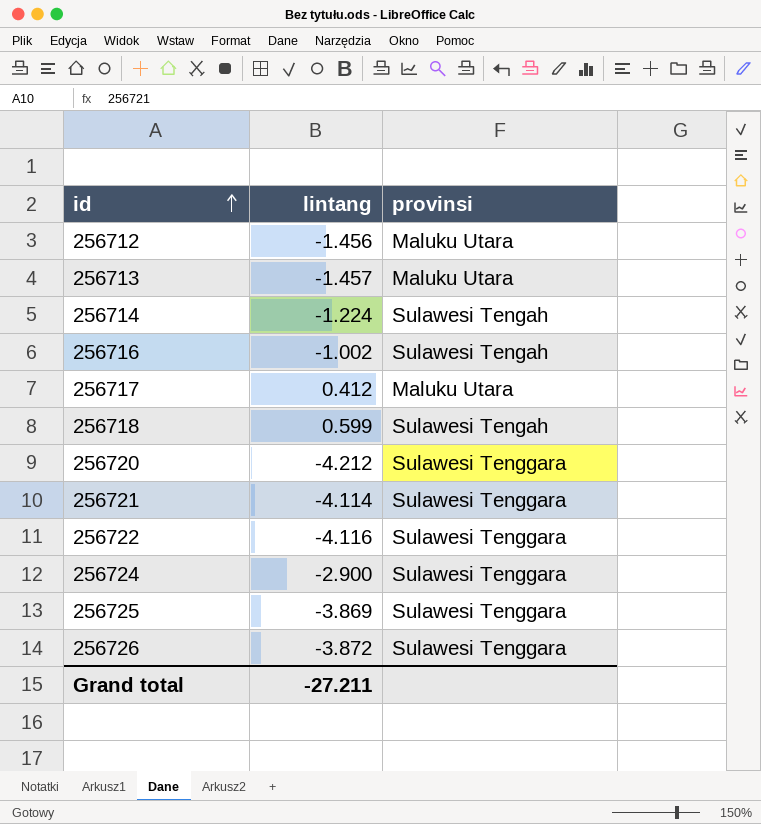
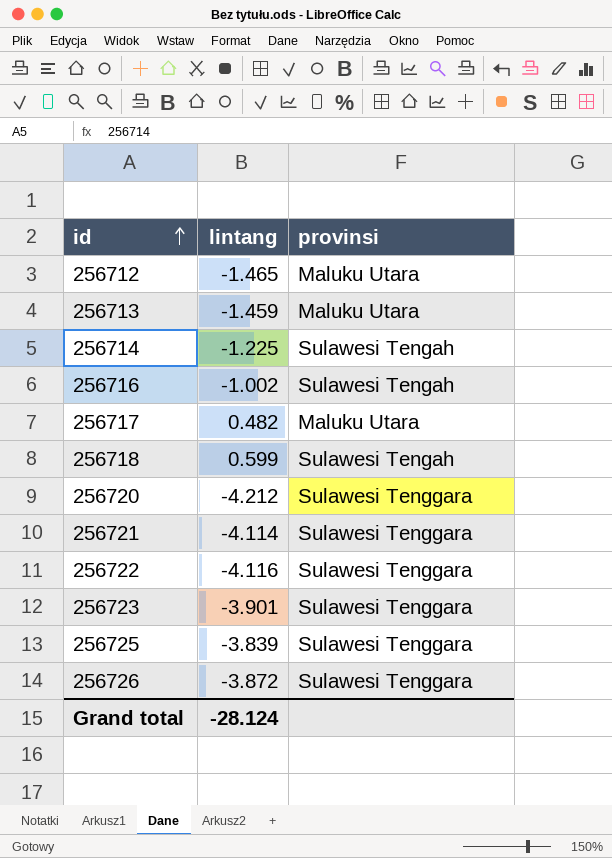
row 256724: -2.900 | Sulawesi Tenggara -> none
256712 | lintang: -1.456 -> -1.465
256713 | lintang: -1.457 -> -1.459
256714 | lintang: -1.224 -> -1.225
256717 | lintang: 0.412 -> 0.482
row 256723: none -> -3.901 | Sulawesi Tenggara
256725 | lintang: -3.869 -> -3.839
Grand total | lintang: -27.211 -> -28.124

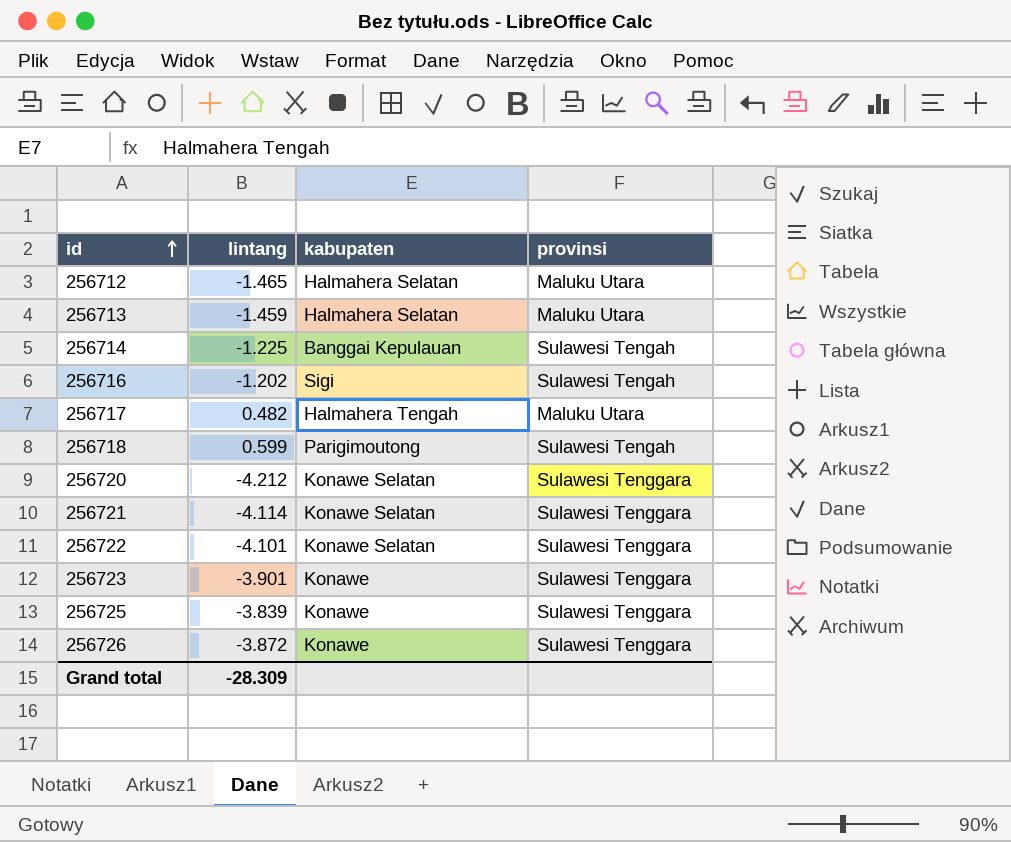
column kabupaten | position: none -> 3
256716 | lintang: -1.002 -> -1.202
256722 | lintang: -4.116 -> -4.101
Grand total | lintang: -28.124 -> -28.309

